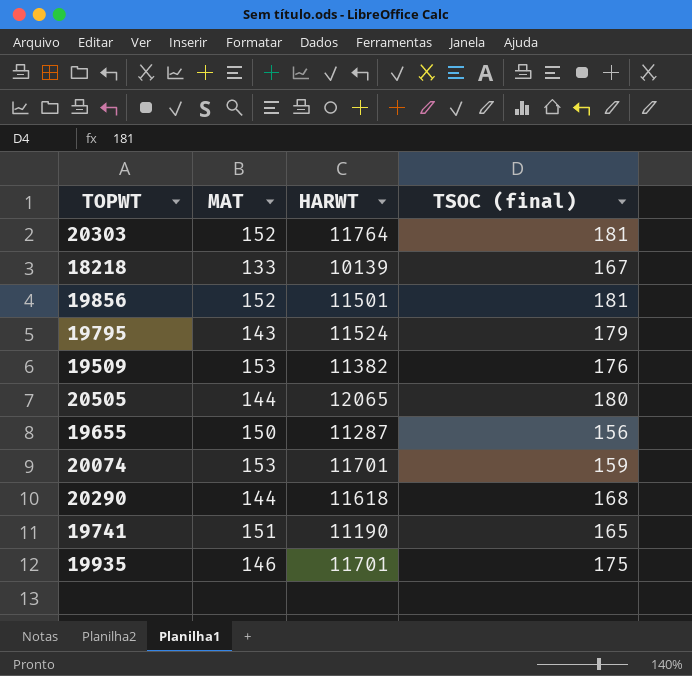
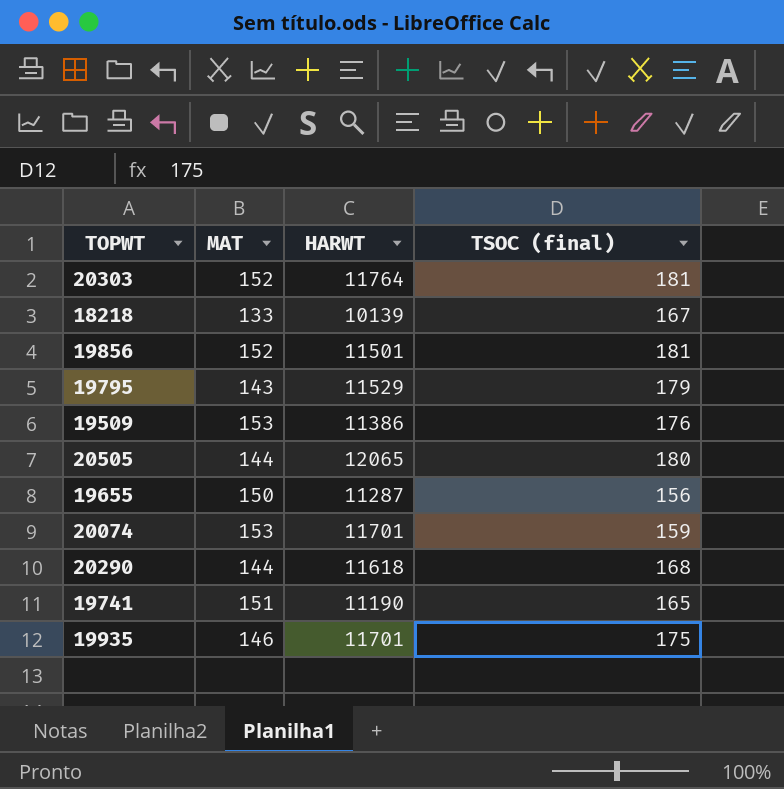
19795 | HARWT: 11524 -> 11529
19509 | HARWT: 11382 -> 11386

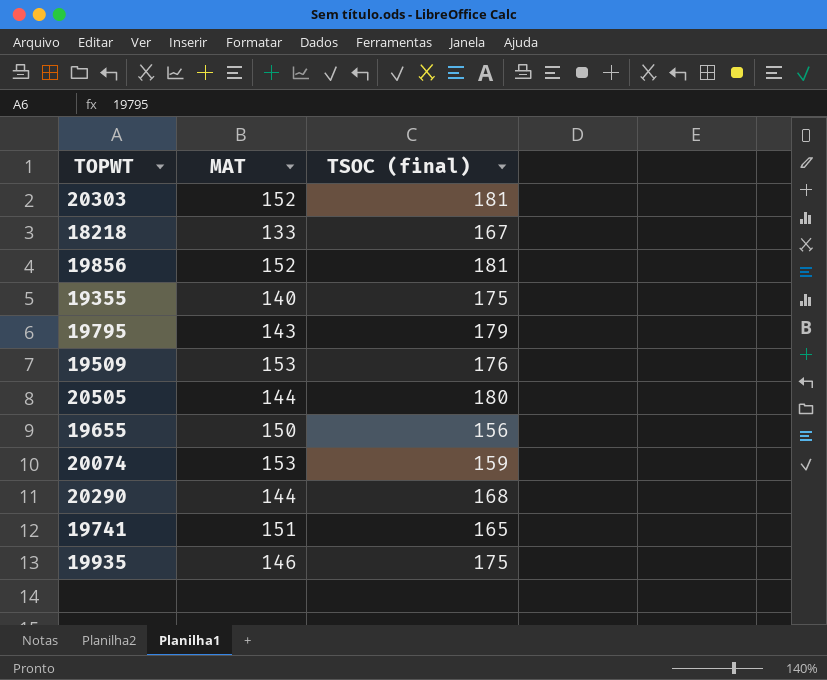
column HARWT | position: 3 -> none
row 19355: none -> 140 | 175

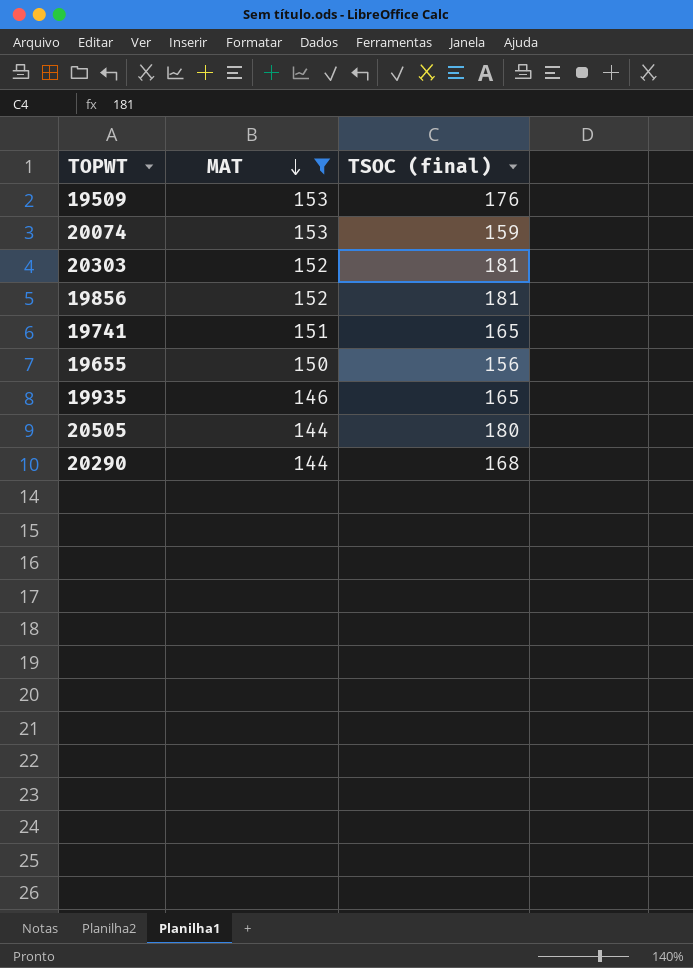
filter: none -> MAT >= 144
row order: none -> MAT descending
19935 | TSOC (final): 175 -> 165

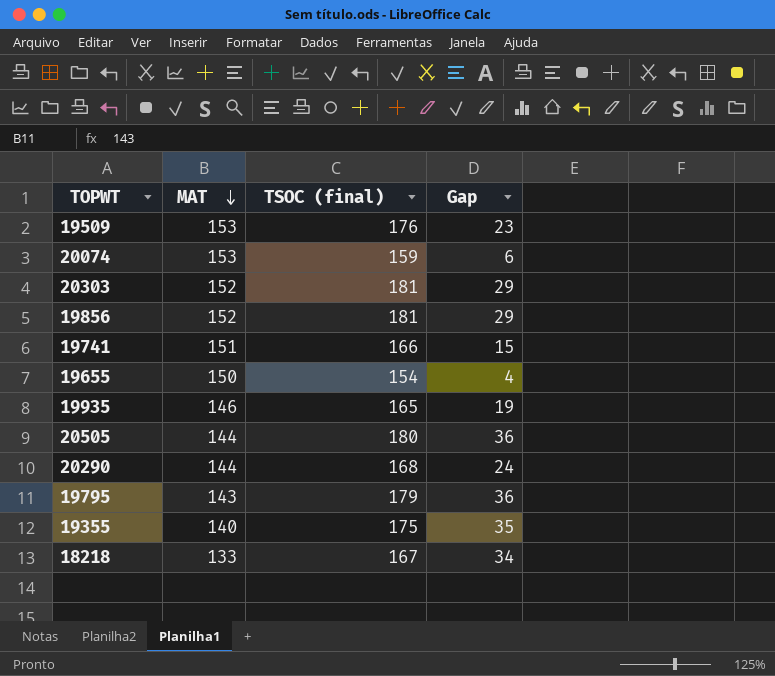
filter: MAT >= 144 -> none
column Gap | formula: none -> [TSOC (final)] - [MAT]
19741 | TSOC (final): 165 -> 166
19655 | TSOC (final): 156 -> 154

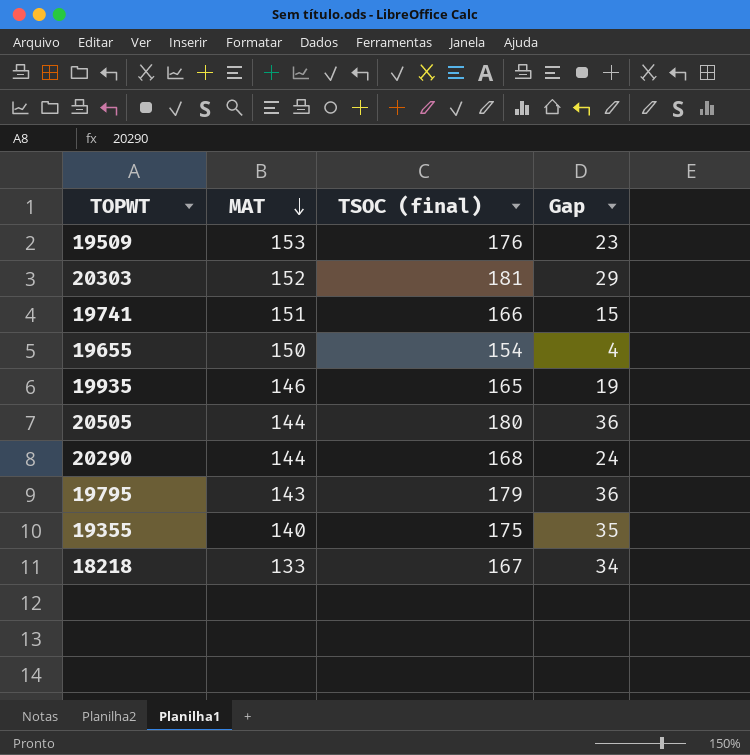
row 20074: 153 | 159 | 6 -> none
row 19856: 152 | 181 | 29 -> none

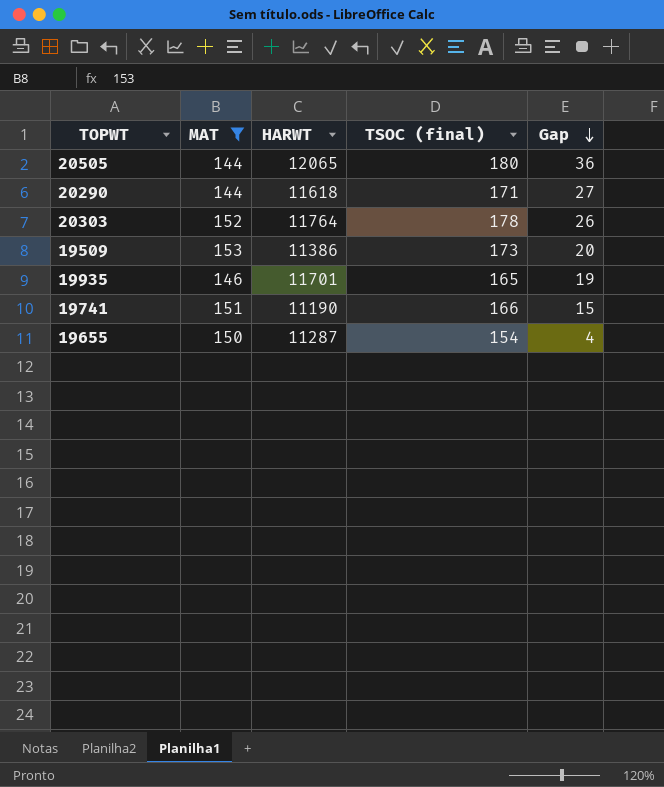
filter: none -> MAT >= 144
row order: MAT descending -> Gap descending
column HARWT | position: none -> 3
20290 | TSOC (final): 168 -> 171
20290 | Gap: 24 -> 27
20303 | TSOC (final): 181 -> 178
20303 | Gap: 29 -> 26
19509 | TSOC (final): 176 -> 173
19509 | Gap: 23 -> 20

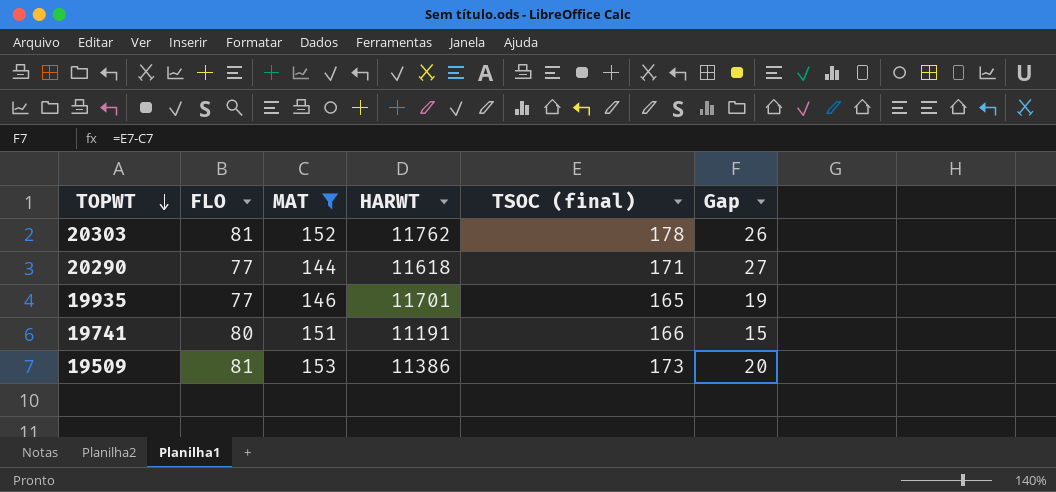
row order: Gap descending -> TOPWT descending
column FLO | position: none -> 2
row 20505: 144 | 12065 | 180 | 36 -> none
row 19655: 150 | 11287 | 154 | 4 -> none
20303 | HARWT: 11764 -> 11762
19741 | HARWT: 11190 -> 11191

